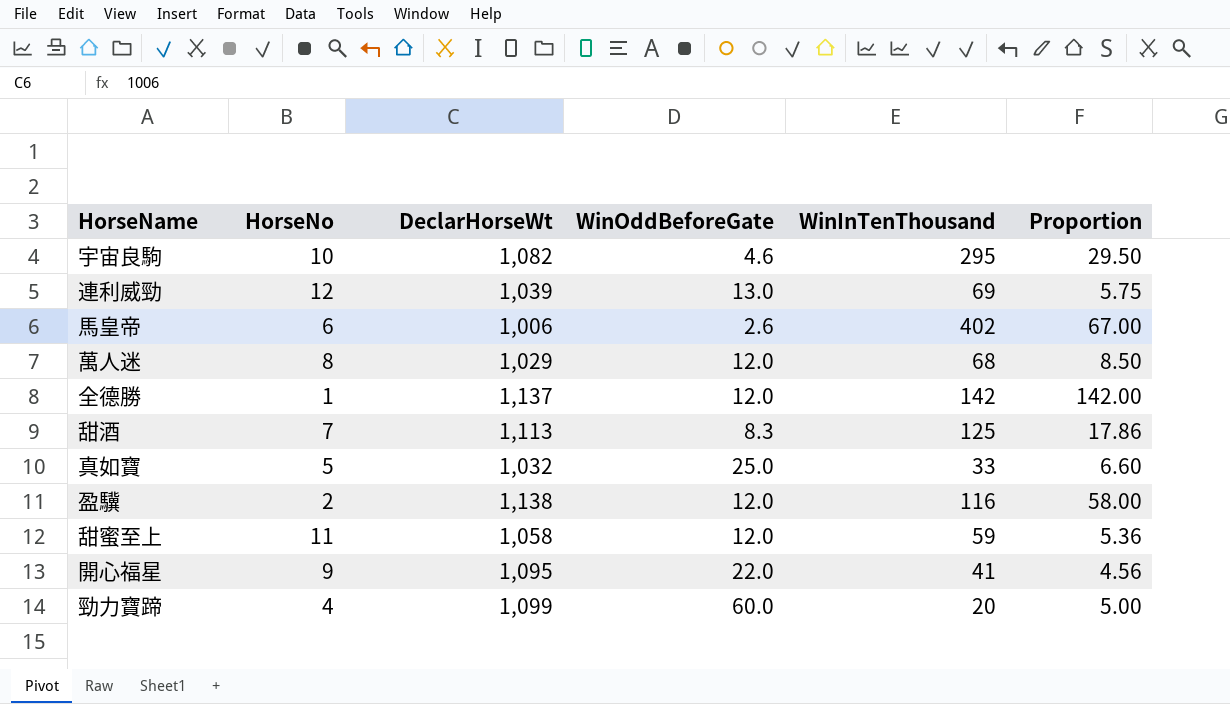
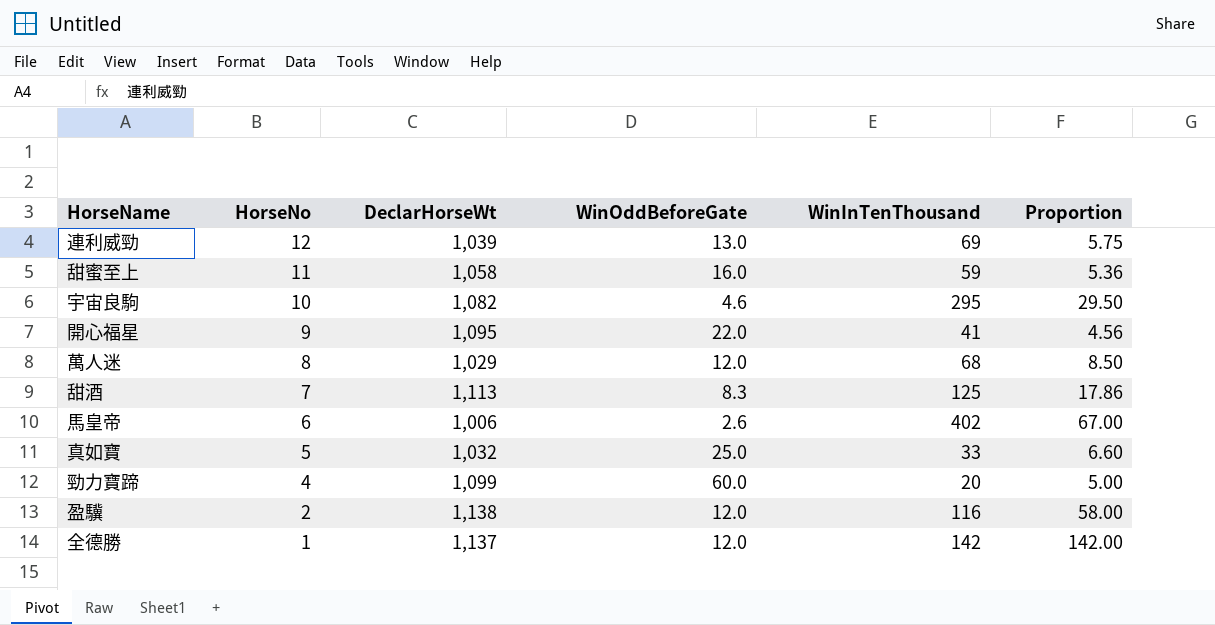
row order: none -> HorseNo descending
甜蜜至上 | WinOddBeforeGate: 12.0 -> 16.0

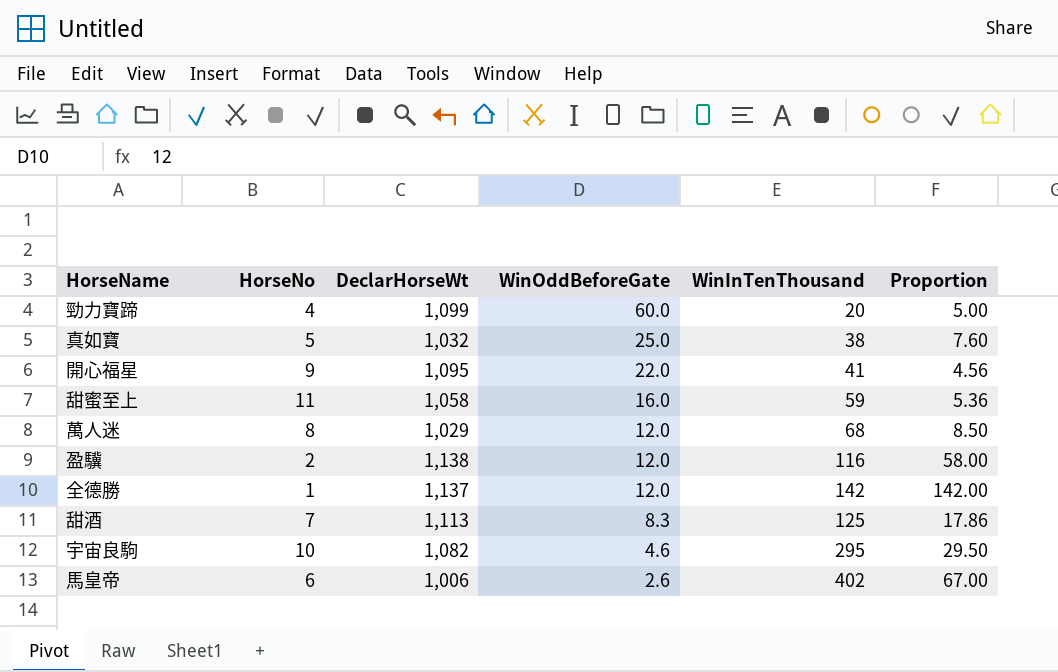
row order: HorseNo descending -> WinOddBeforeGate descending
row 連利威勁: 12 | 1,039 | 13.0 | 69 | 5.75 -> none
真如寶 | WinInTenThousand: 33 -> 38
真如寶 | Proportion: 6.60 -> 7.60

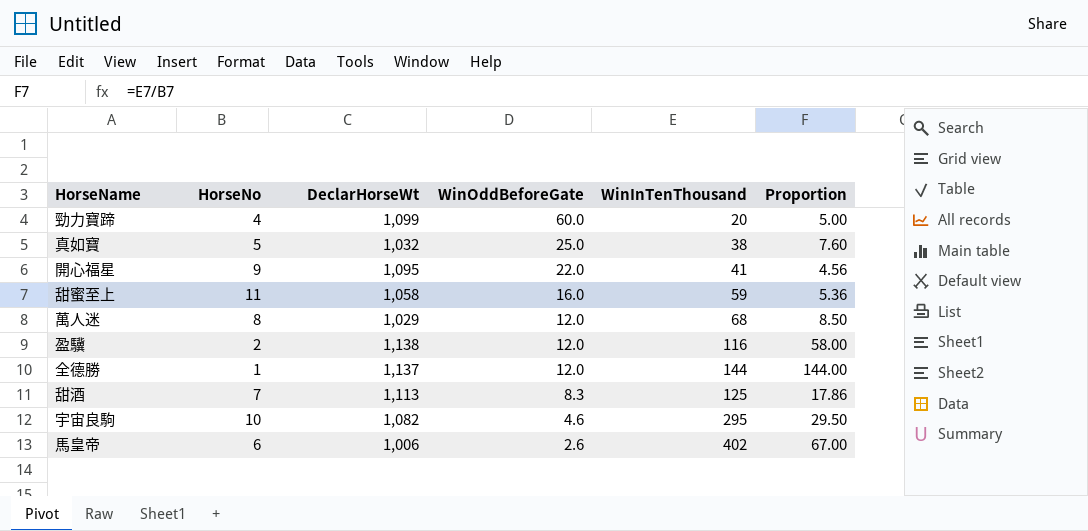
全德勝 | WinInTenThousand: 142 -> 144
全德勝 | Proportion: 142.00 -> 144.00

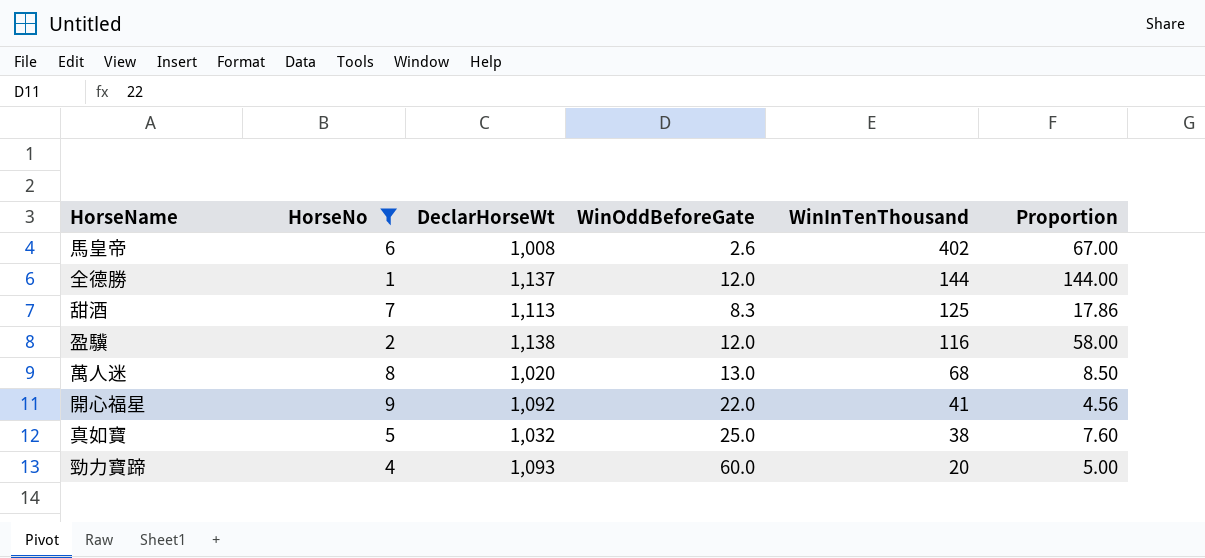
filter: none -> HorseNo <= 9
row order: WinOddBeforeGate descending -> WinInTenThousand descending
馬皇帝 | DeclarHorseWt: 1,006 -> 1,008
萬人迷 | DeclarHorseWt: 1,029 -> 1,020
萬人迷 | WinOddBeforeGate: 12.0 -> 13.0
開心福星 | DeclarHorseWt: 1,095 -> 1,092
勁力寶蹄 | DeclarHorseWt: 1,099 -> 1,093

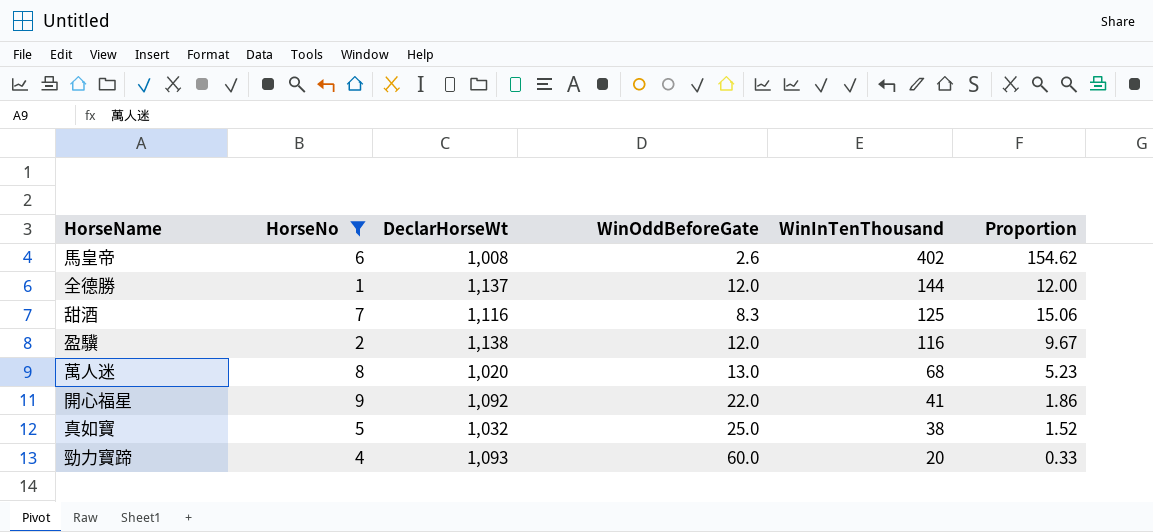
column Proportion | formula: [WinInTenThousand] / [HorseNo] -> [WinInTenThousand] / [WinOddBeforeGate]
甜酒 | DeclarHorseWt: 1,113 -> 1,116

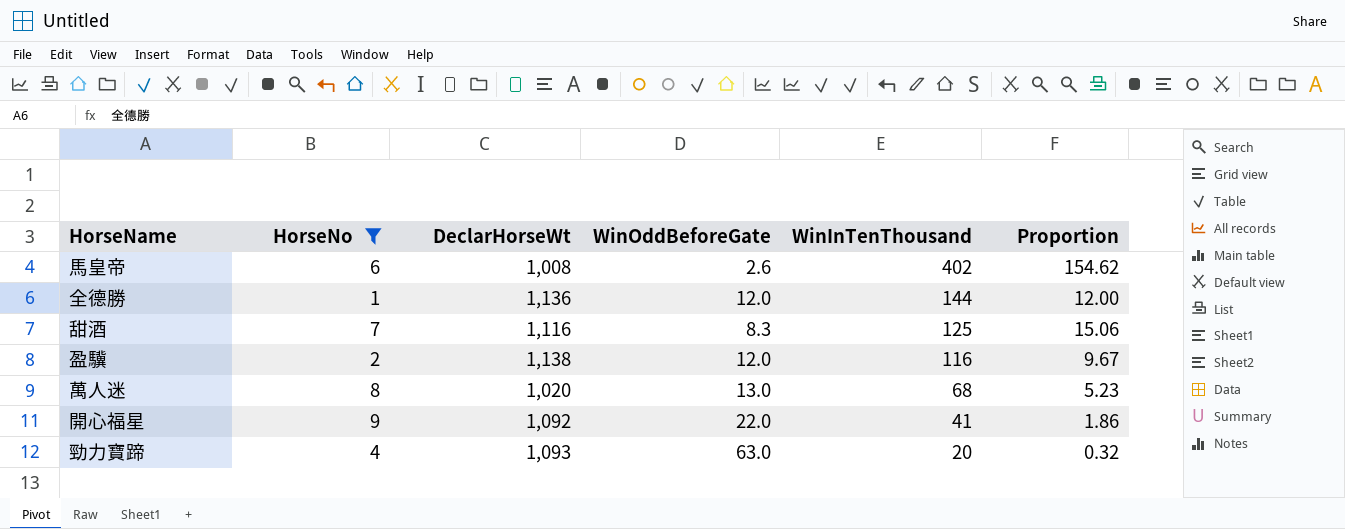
row 真如寶: 5 | 1,032 | 25.0 | 38 | 1.52 -> none
全德勝 | DeclarHorseWt: 1,137 -> 1,136
勁力寶蹄 | WinOddBeforeGate: 60.0 -> 63.0
勁力寶蹄 | Proportion: 0.33 -> 0.32

